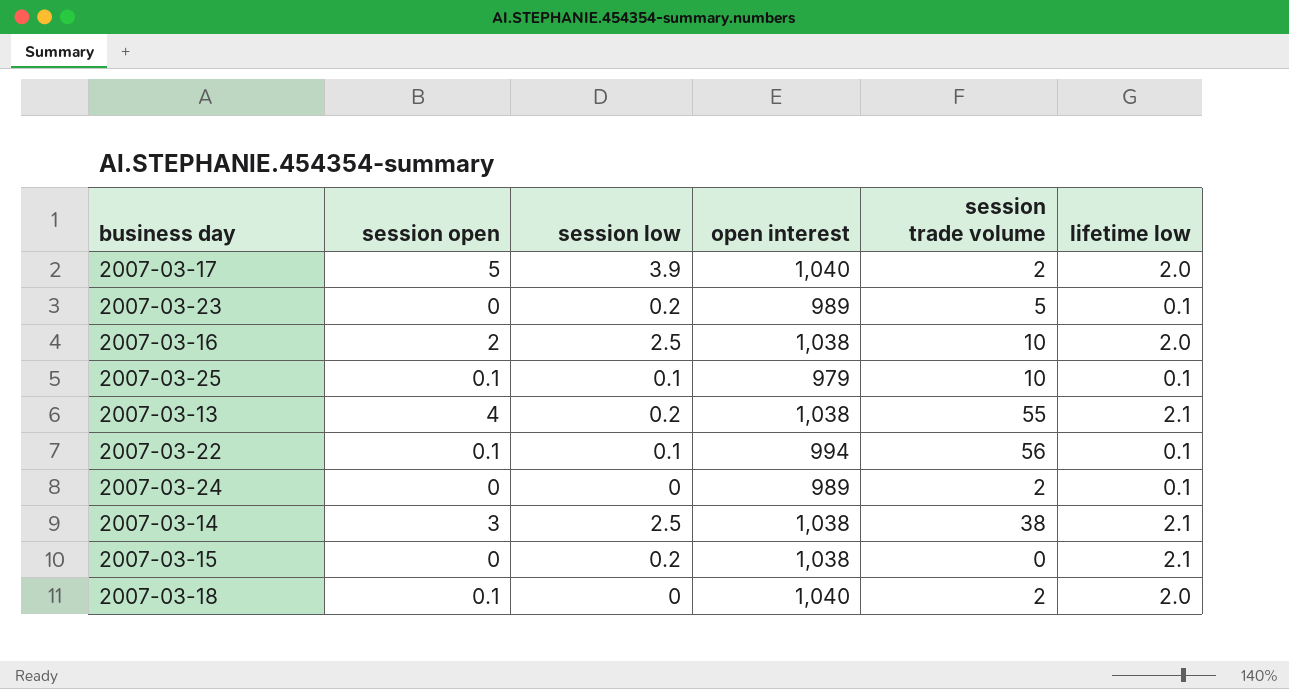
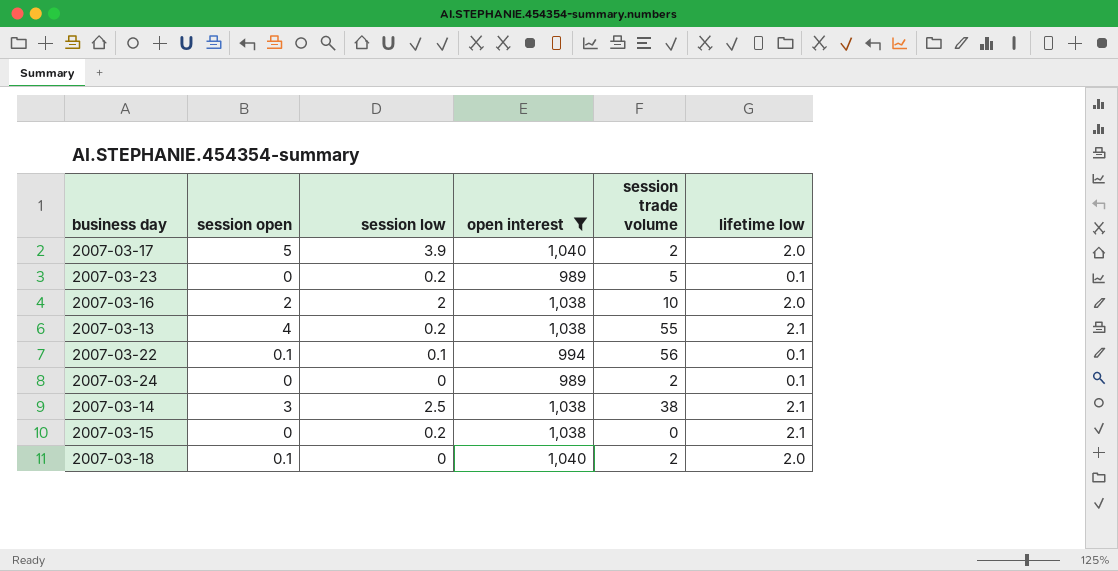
filter: none -> open interest != 979
2007-03-16 | session low: 2.5 -> 2

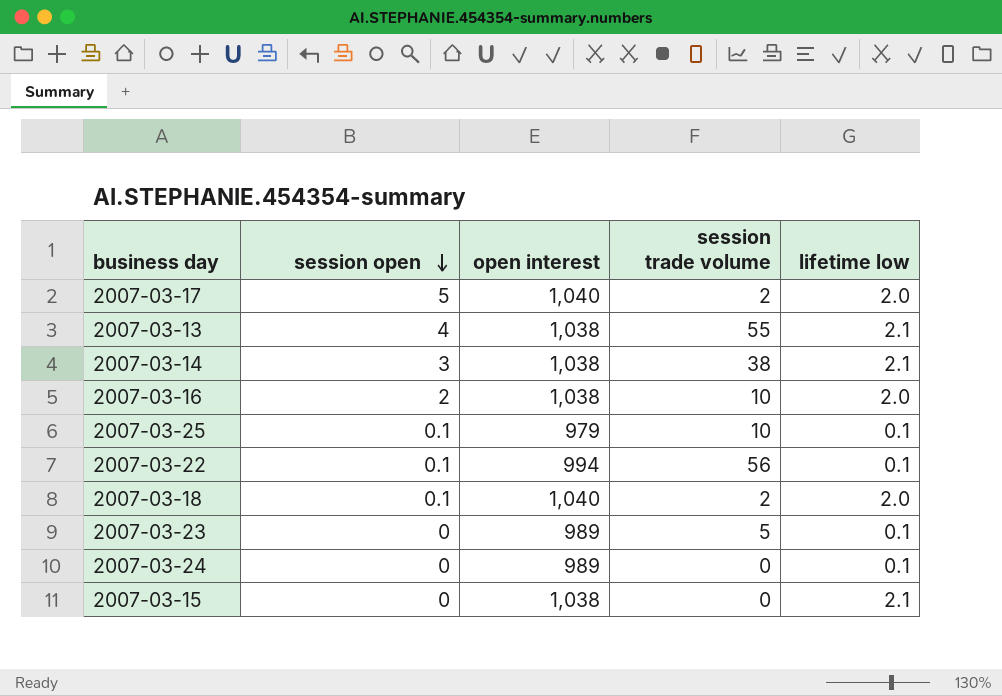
filter: open interest != 979 -> none
row order: none -> session open descending
column session low | position: 3 -> none
2007-03-24 | session trade volume: 2 -> 0

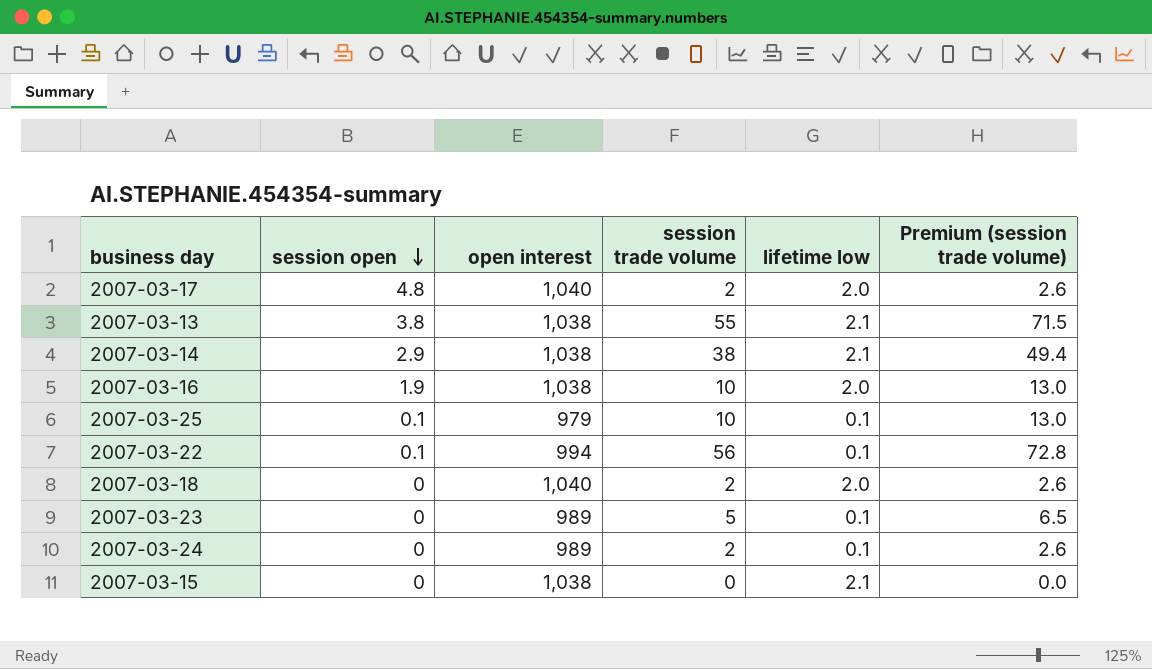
column Premium (session trade volume) | formula: none -> [session trade volume] * 1.3
2007-03-17 | session open: 5 -> 4.8
2007-03-13 | session open: 4 -> 3.8
2007-03-14 | session open: 3 -> 2.9
2007-03-16 | session open: 2 -> 1.9
2007-03-18 | session open: 0.1 -> 0
2007-03-24 | session trade volume: 0 -> 2

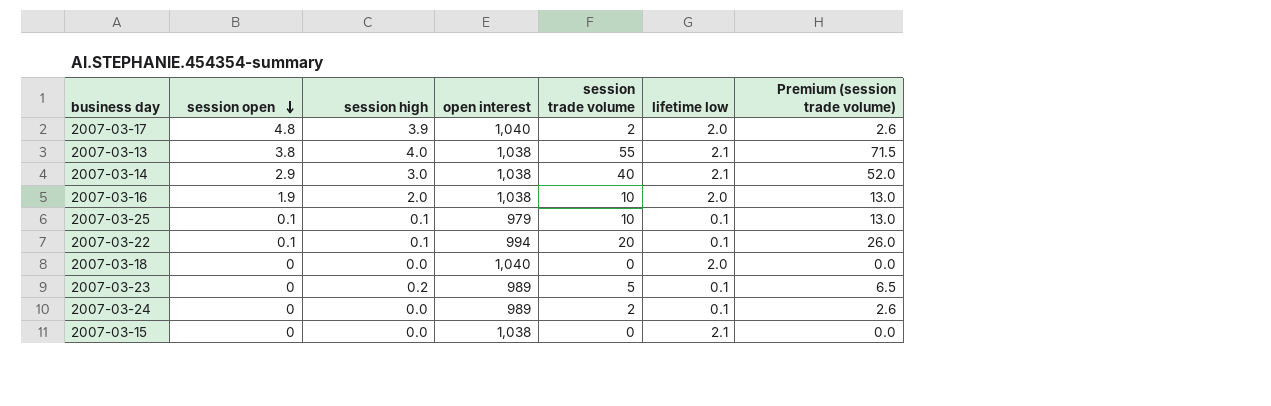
column session high | position: none -> 3
2007-03-14 | session trade volume: 38 -> 40
2007-03-14 | Premium (session trade volume): 49.4 -> 52.0
2007-03-22 | session trade volume: 56 -> 20
2007-03-22 | Premium (session trade volume): 72.8 -> 26.0
2007-03-18 | session trade volume: 2 -> 0
2007-03-18 | Premium (session trade volume): 2.6 -> 0.0

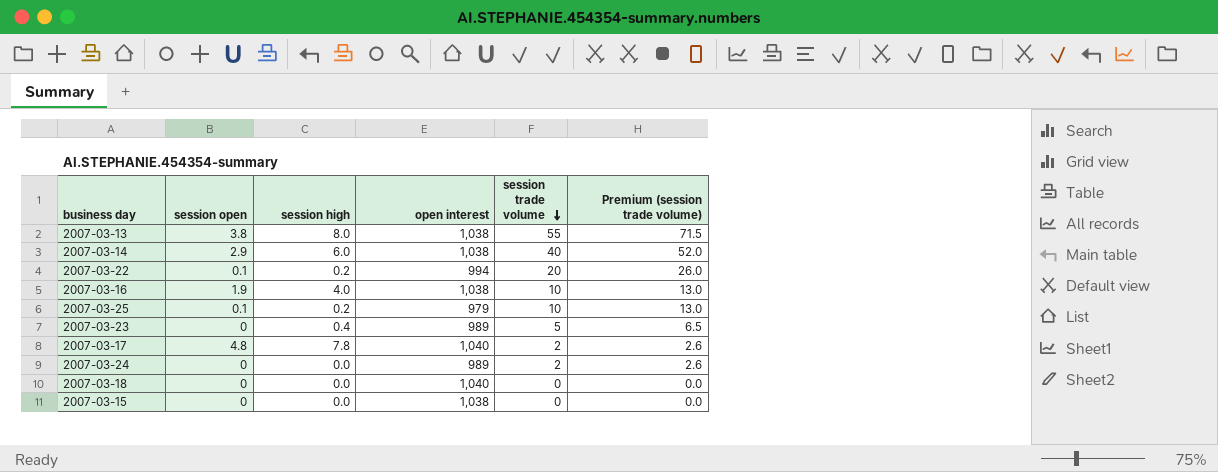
row order: session open descending -> session trade volume descending
column lifetime low | position: 6 -> none
2007-03-13 | session high: 4.0 -> 8.0
2007-03-14 | session high: 3.0 -> 6.0
2007-03-22 | session high: 0.1 -> 0.2
2007-03-16 | session high: 2.0 -> 4.0
2007-03-25 | session high: 0.1 -> 0.2
2007-03-23 | session high: 0.2 -> 0.4
2007-03-17 | session high: 3.9 -> 7.8

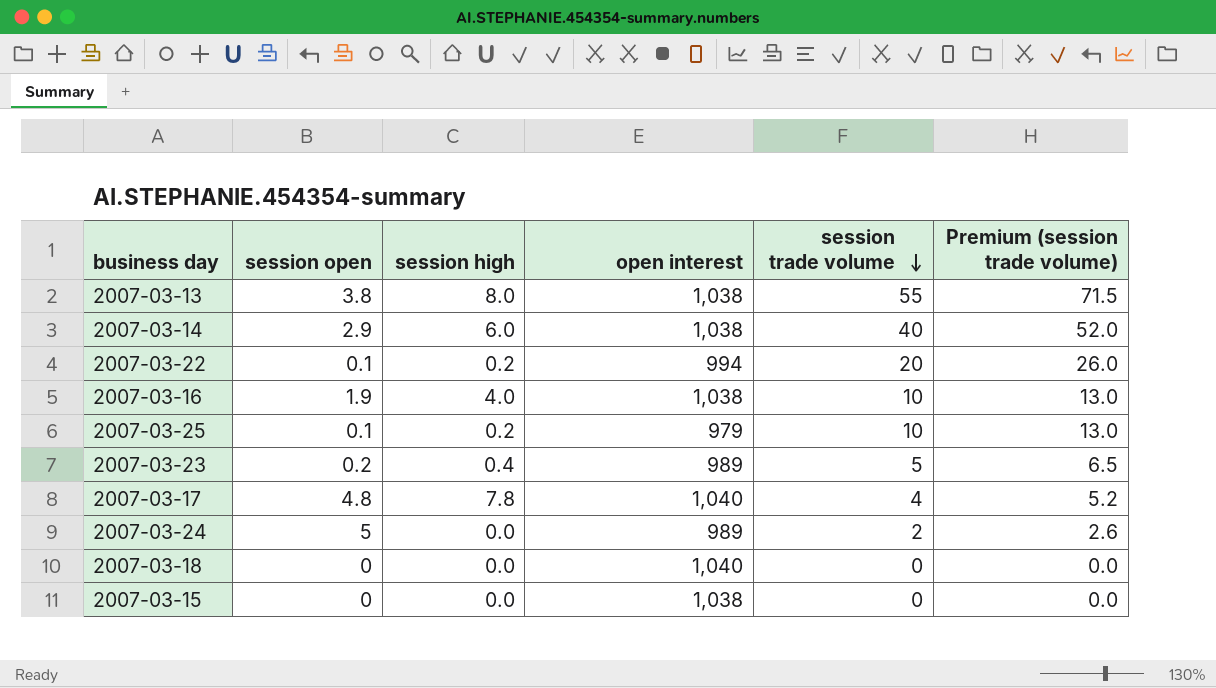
2007-03-23 | session open: 0 -> 0.2
2007-03-17 | session trade volume: 2 -> 4
2007-03-17 | Premium (session trade volume): 2.6 -> 5.2
2007-03-24 | session open: 0 -> 5

